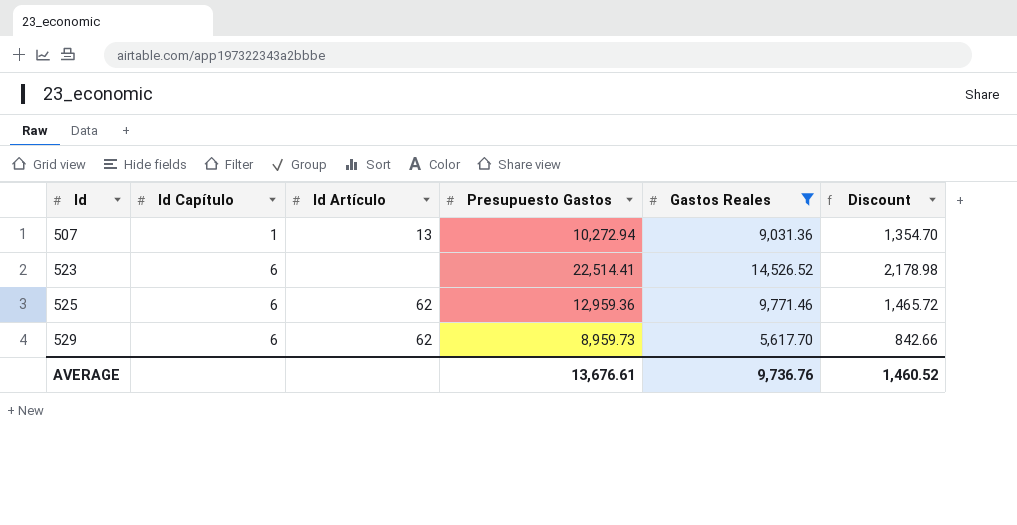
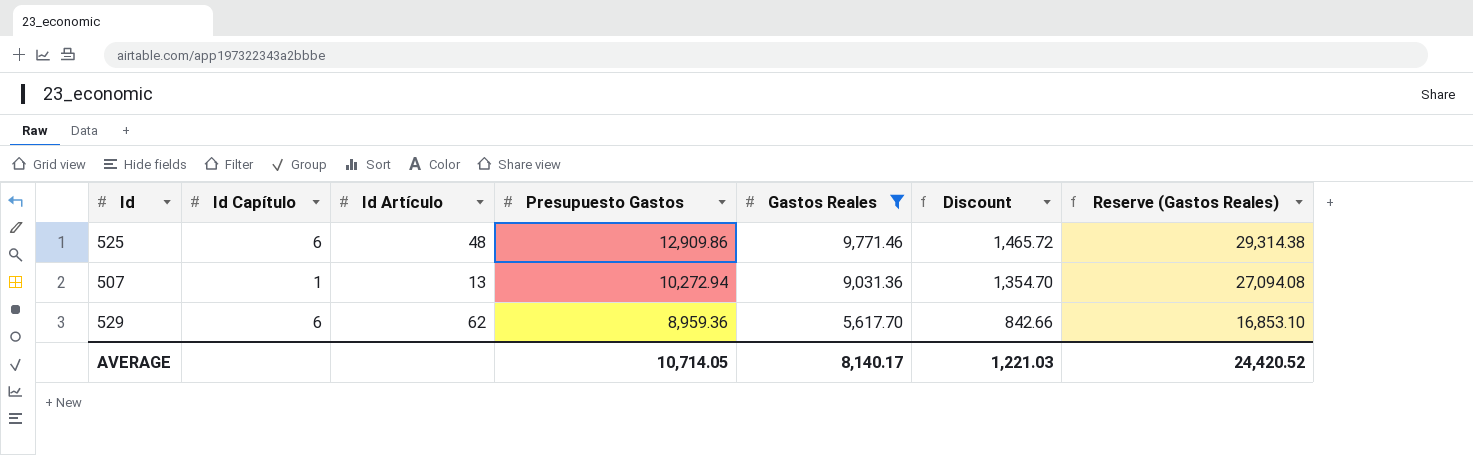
row order: Id ascending -> Presupuesto Gastos descending
column Reserve (Gastos Reales) | formula: none -> [Gastos Reales] * 3
row 523: 6 | none | 22,514.41 | 14,526.52 | 2,178.98 -> none
525 | Id Artículo: 62 -> 48
525 | Presupuesto Gastos: 12,959.36 -> 12,909.86
529 | Presupuesto Gastos: 8,959.73 -> 8,959.36
AVERAGE | Presupuesto Gastos: 13,676.61 -> 10,714.05
AVERAGE | Gastos Reales: 9,736.76 -> 8,140.17
AVERAGE | Discount: 1,460.52 -> 1,221.03

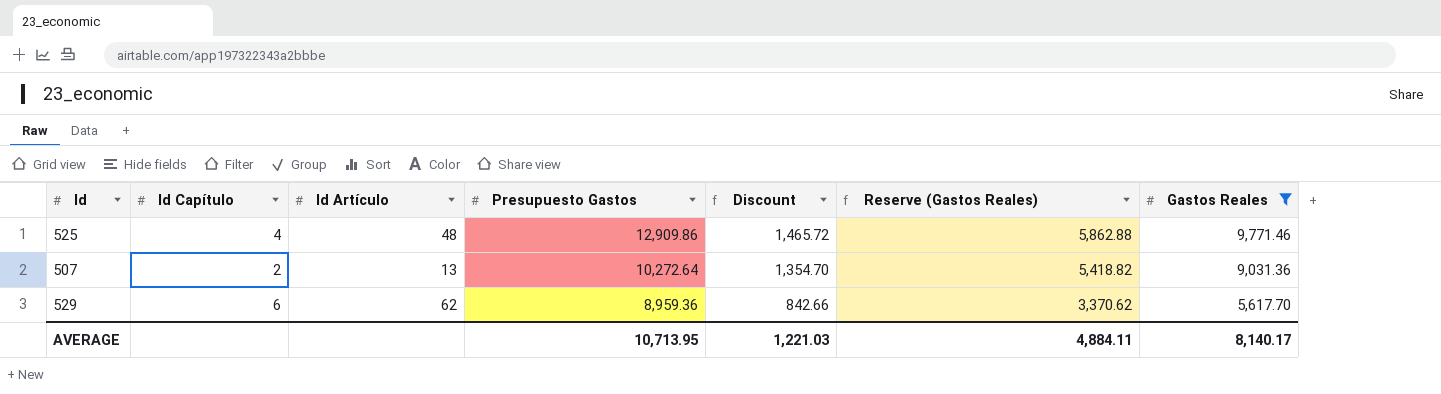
column Reserve (Gastos Reales) | formula: [Gastos Reales] * 3 -> [Gastos Reales] * 0.6
column Gastos Reales | position: 5 -> 7
525 | Id Capítulo: 6 -> 4
507 | Id Capítulo: 1 -> 2
507 | Presupuesto Gastos: 10,272.94 -> 10,272.64
AVERAGE | Presupuesto Gastos: 10,714.05 -> 10,713.95
AVERAGE | Reserve (Gastos Reales): 24,420.52 -> 4,884.11

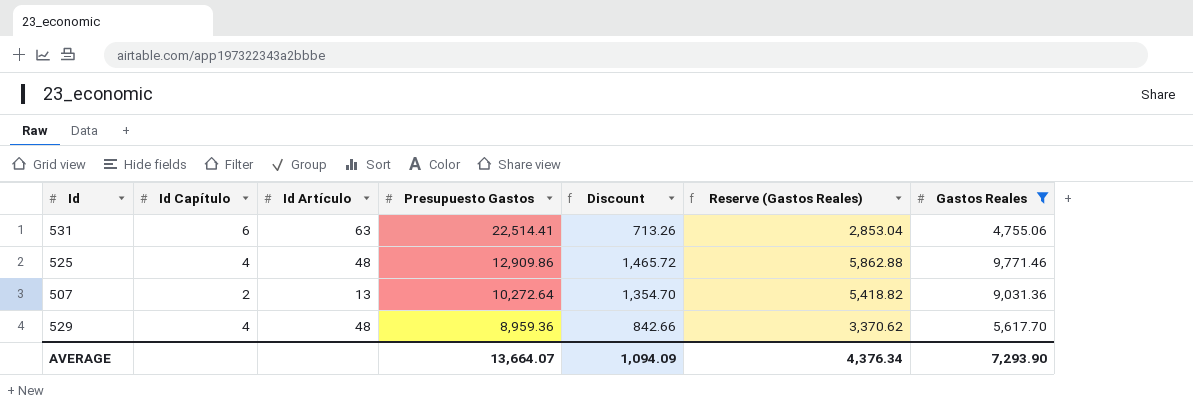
row 531: none -> 6 | 63 | 22,514.41 | 713.26 | 2,853.04 | 4,755.06
529 | Id Capítulo: 6 -> 4
529 | Id Artículo: 62 -> 48
AVERAGE | Presupuesto Gastos: 10,713.95 -> 13,664.07
AVERAGE | Discount: 1,221.03 -> 1,094.09
AVERAGE | Reserve (Gastos Reales): 4,884.11 -> 4,376.34
AVERAGE | Gastos Reales: 8,140.17 -> 7,293.90

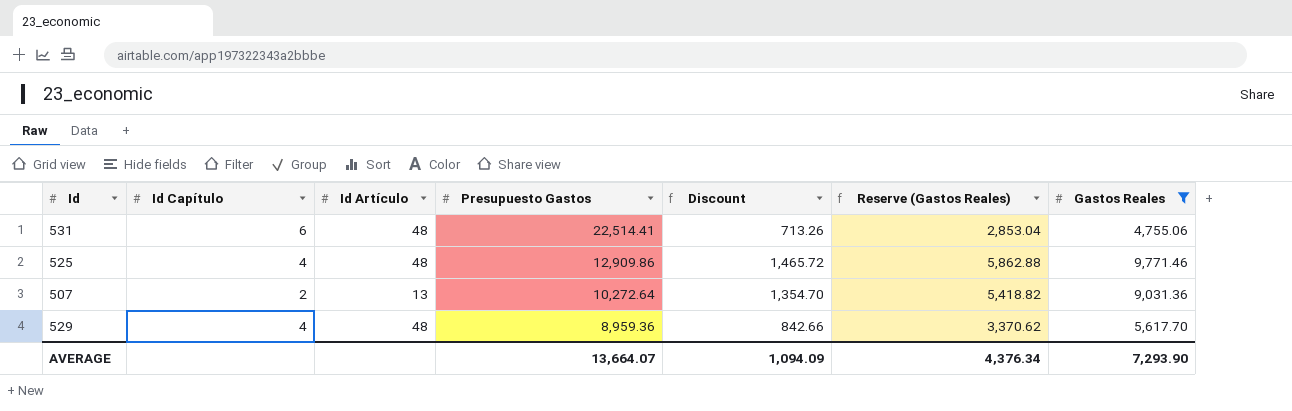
531 | Id Artículo: 63 -> 48

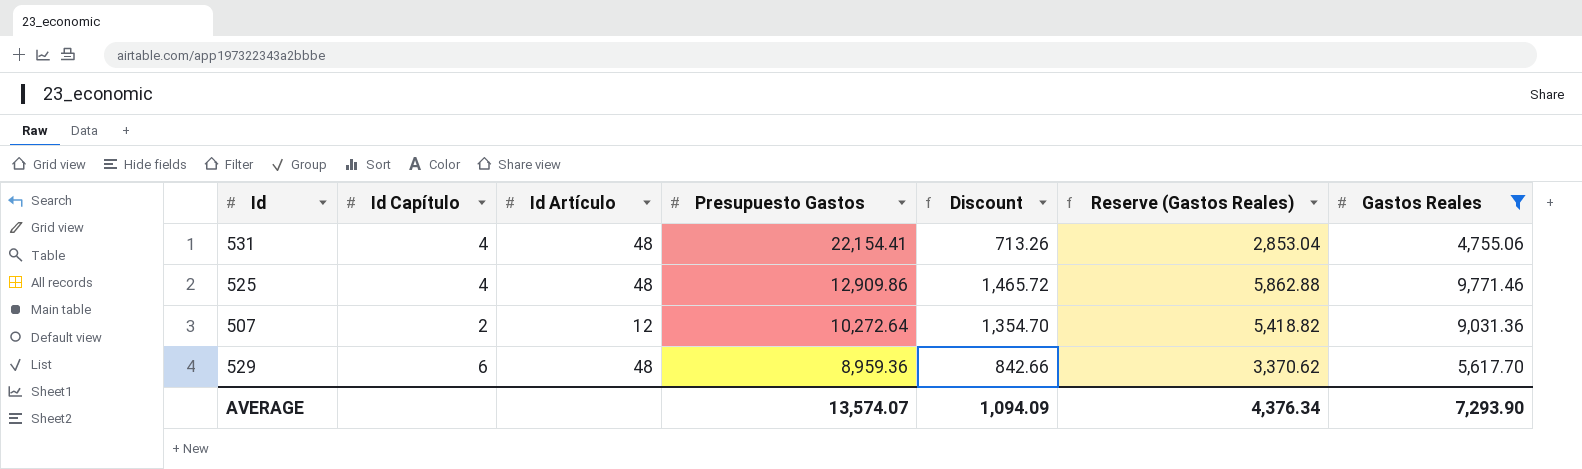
531 | Id Capítulo: 6 -> 4
531 | Presupuesto Gastos: 22,514.41 -> 22,154.41
507 | Id Artículo: 13 -> 12
529 | Id Capítulo: 4 -> 6
AVERAGE | Presupuesto Gastos: 13,664.07 -> 13,574.07

